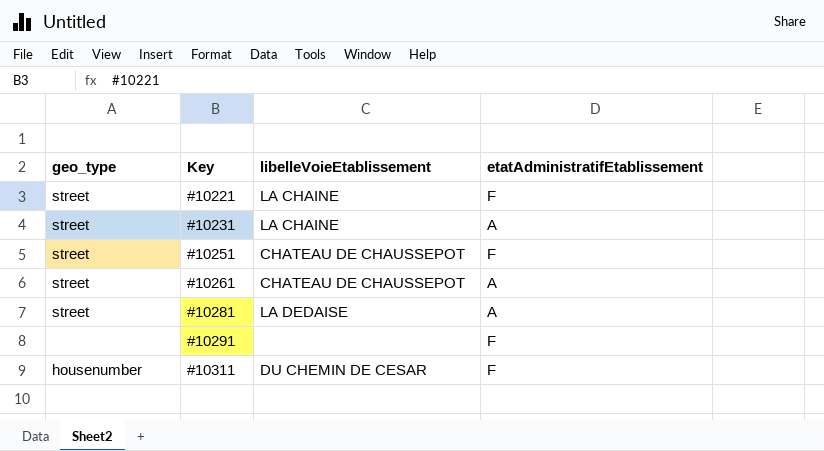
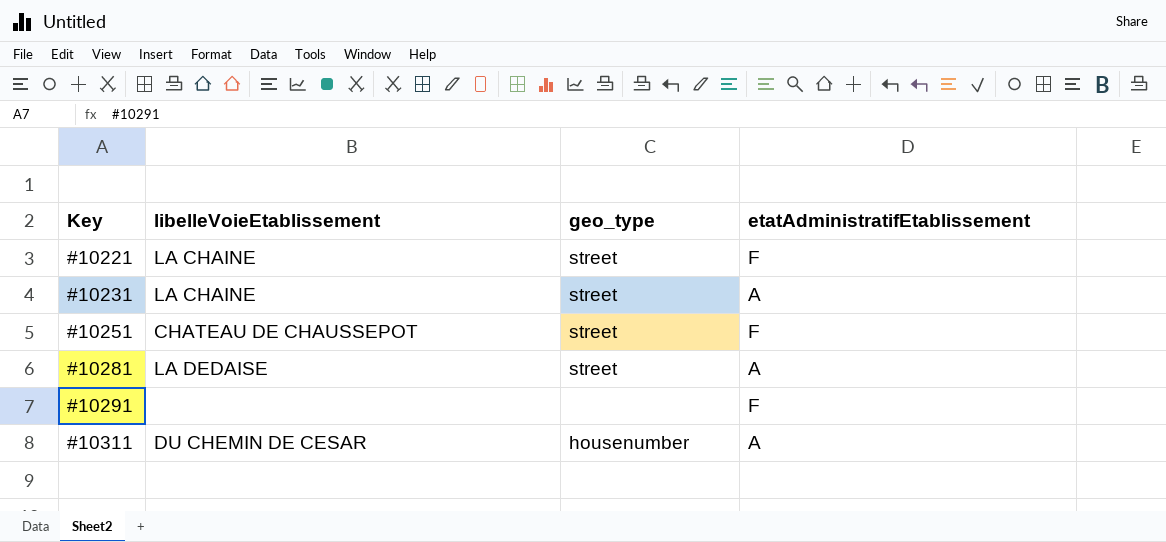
column geo_type | position: 1 -> 3
row #10261: street | CHATEAU DE CHAUSSEPOT | A -> none
#10311 | etatAdministratifEtablissement: F -> A

